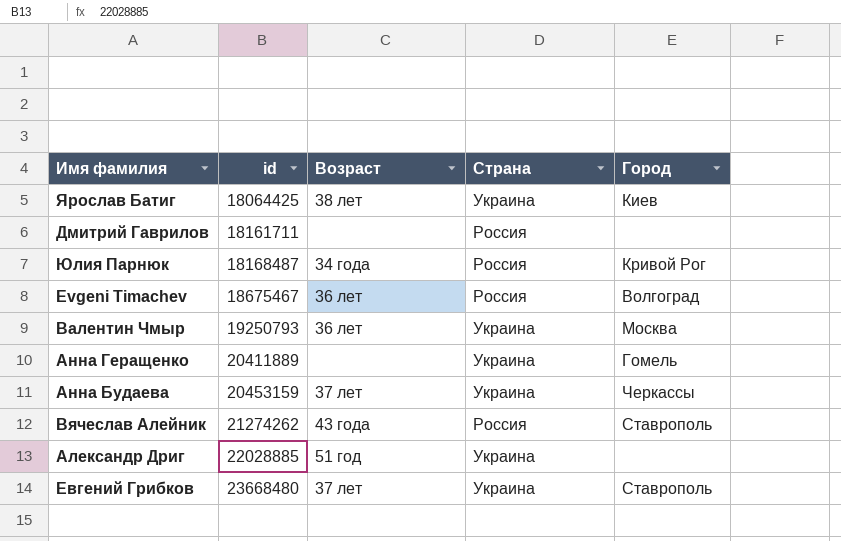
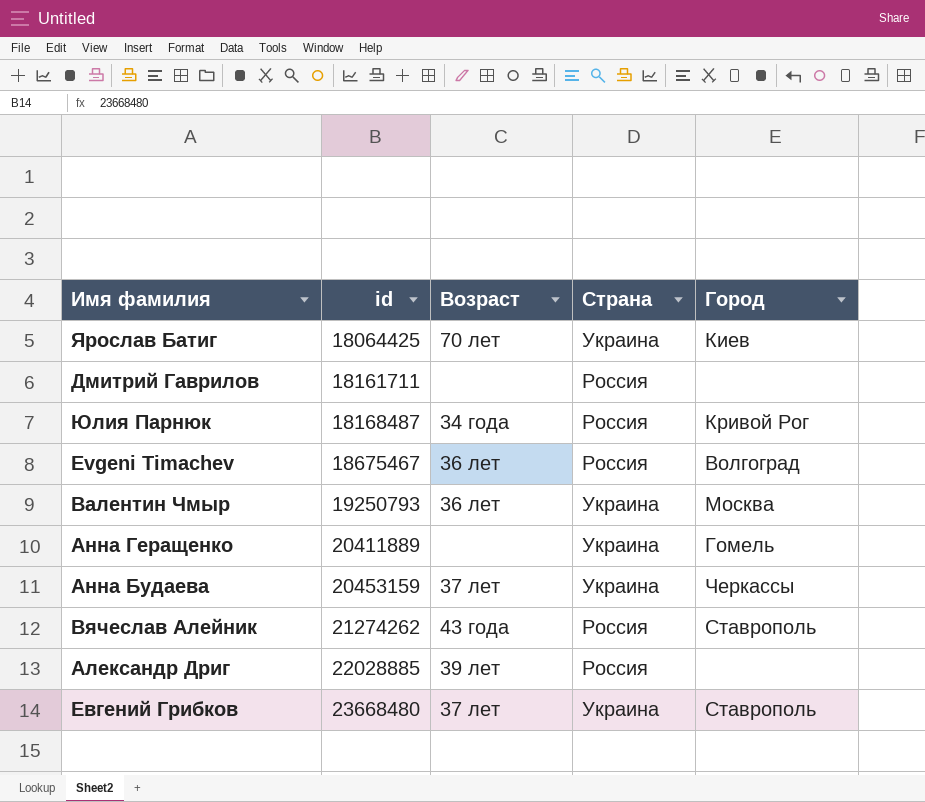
Ярослав Батиг | Возраст: 38 лет -> 70 лет
Александр Дриг | Возраст: 51 год -> 39 лет
Александр Дриг | Страна: Украина -> Россия

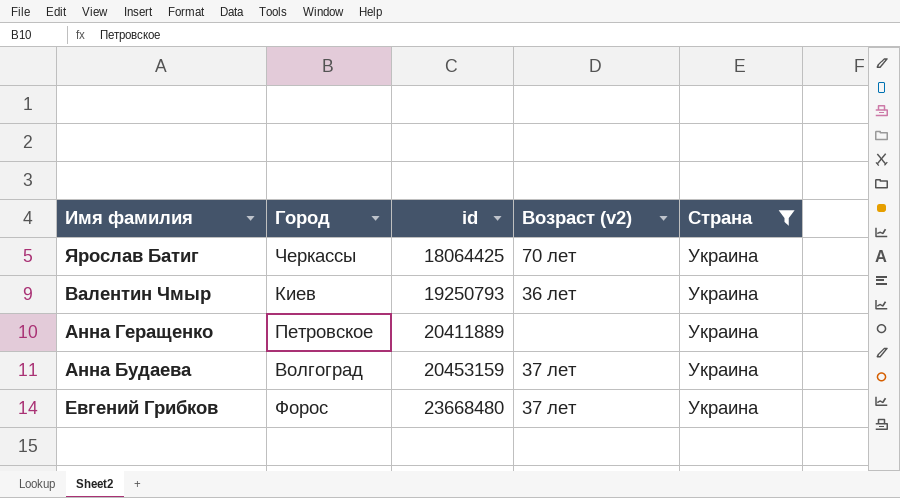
filter: none -> Страна = Украина
column Город | position: 5 -> 2
column name: Возраст -> Возраст (v2)
Ярослав Батиг | Город: Киев -> Черкассы
Валентин Чмыр | Город: Москва -> Киев
Анна Геращенко | Город: Гомель -> Петровское
Анна Будаева | Город: Черкассы -> Волгоград
Евгений Грибков | Город: Ставрополь -> Форос

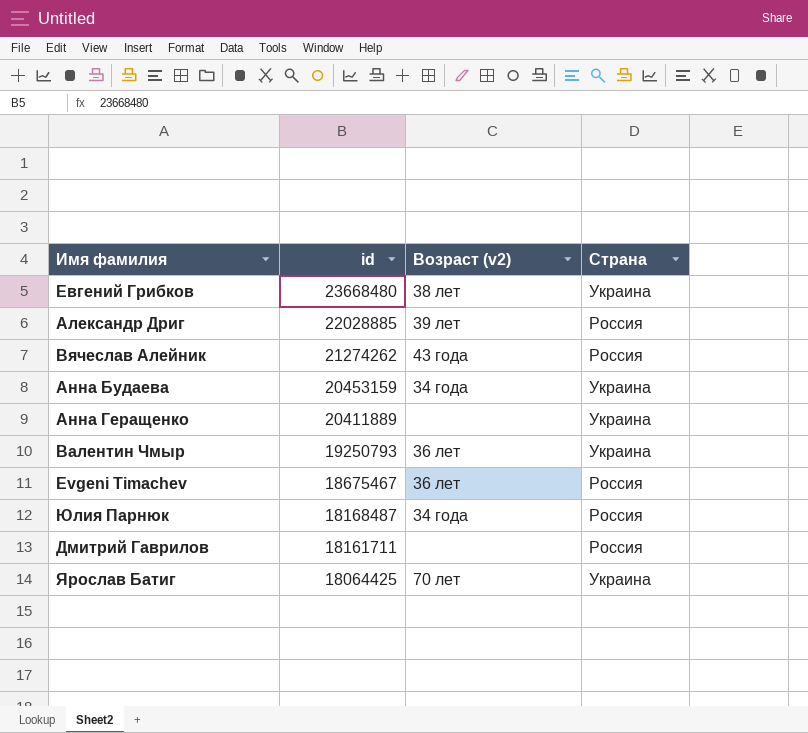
filter: Страна = Украина -> none
row order: id ascending -> id descending
column Город | position: 2 -> none
Евгений Грибков | Возраст (v2): 37 лет -> 38 лет
Анна Будаева | Возраст (v2): 37 лет -> 34 года

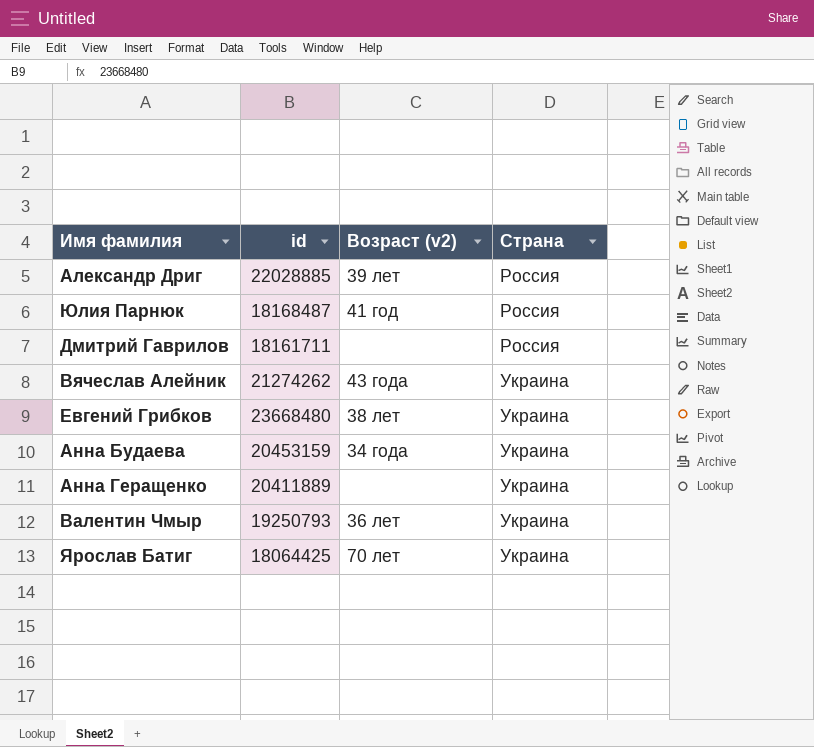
row order: id descending -> Страна ascending
row Evgeni Timachev: 18675467 | 36 лет | Россия -> none
Юлия Парнюк | Возраст (v2): 34 года -> 41 год
Вячеслав Алейник | Страна: Россия -> Украина

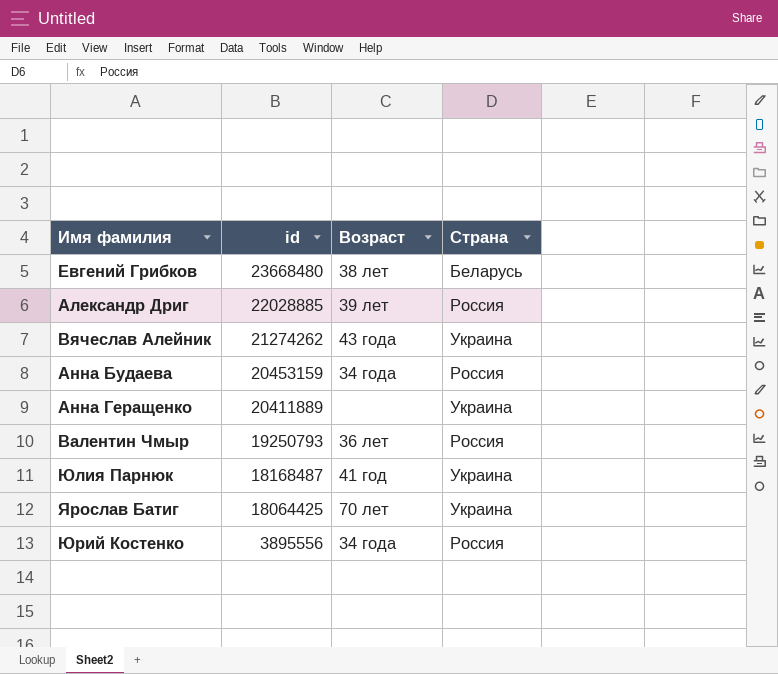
row order: Страна ascending -> id descending
column name: Возраст (v2) -> Возраст
row Дмитрий Гаврилов: 18161711 | none | Россия -> none
Евгений Грибков | Страна: Украина -> Беларусь
Анна Будаева | Страна: Украина -> Россия
Валентин Чмыр | Страна: Украина -> Россия
Юлия Парнюк | Страна: Россия -> Украина
row Юрий Костенко: none -> 3895556 | 34 года | Россия

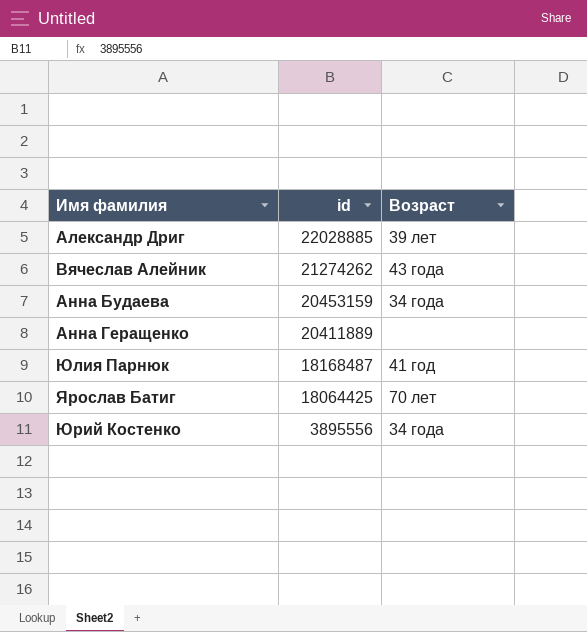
column Страна | position: 4 -> none
row Евгений Грибков: 23668480 | 38 лет | Беларусь -> none
row Валентин Чмыр: 19250793 | 36 лет | Россия -> none

